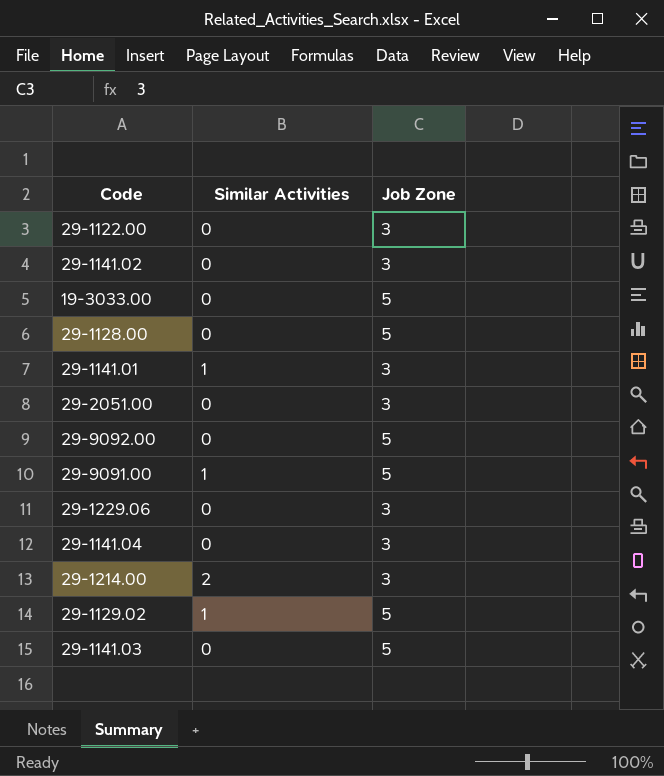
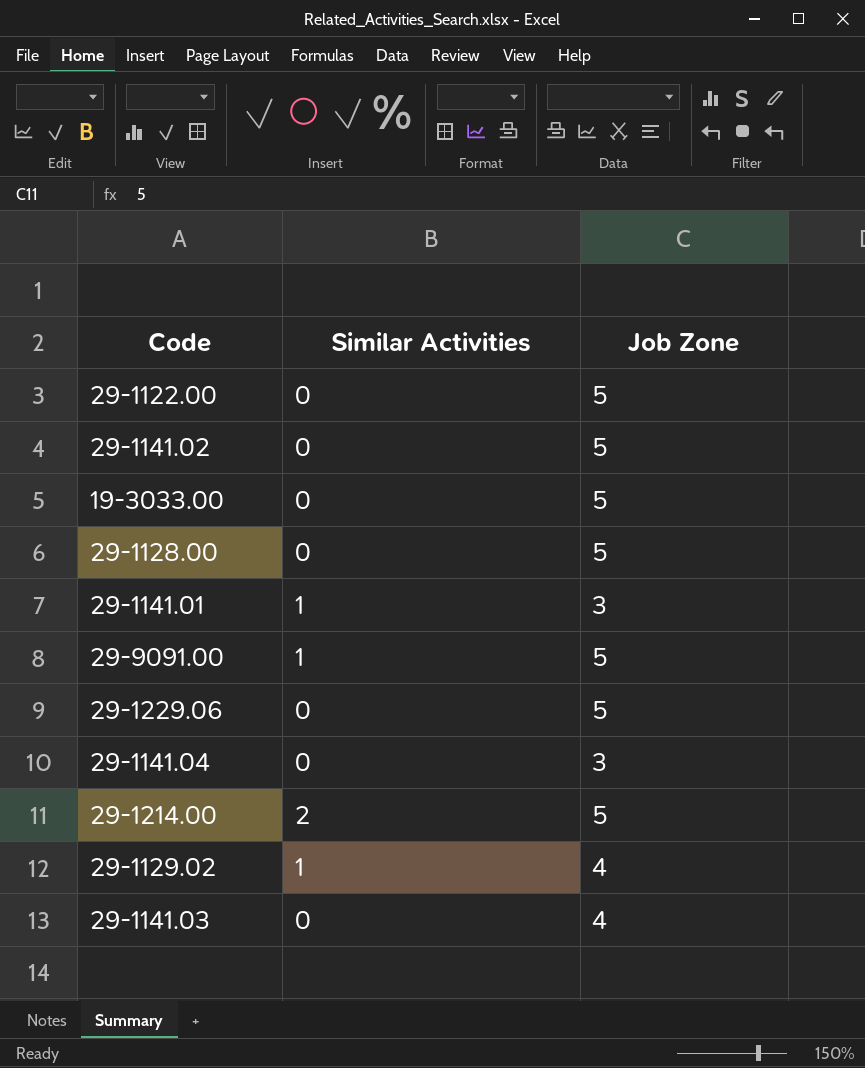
row 29-2051.00: 0 | 3 -> none
row 29-9092.00: 0 | 5 -> none
29-1122.00 | Job Zone: 3 -> 5
29-1141.02 | Job Zone: 3 -> 5
29-1229.06 | Job Zone: 3 -> 5
29-1214.00 | Job Zone: 3 -> 5
29-1129.02 | Job Zone: 5 -> 4
29-1141.03 | Job Zone: 5 -> 4

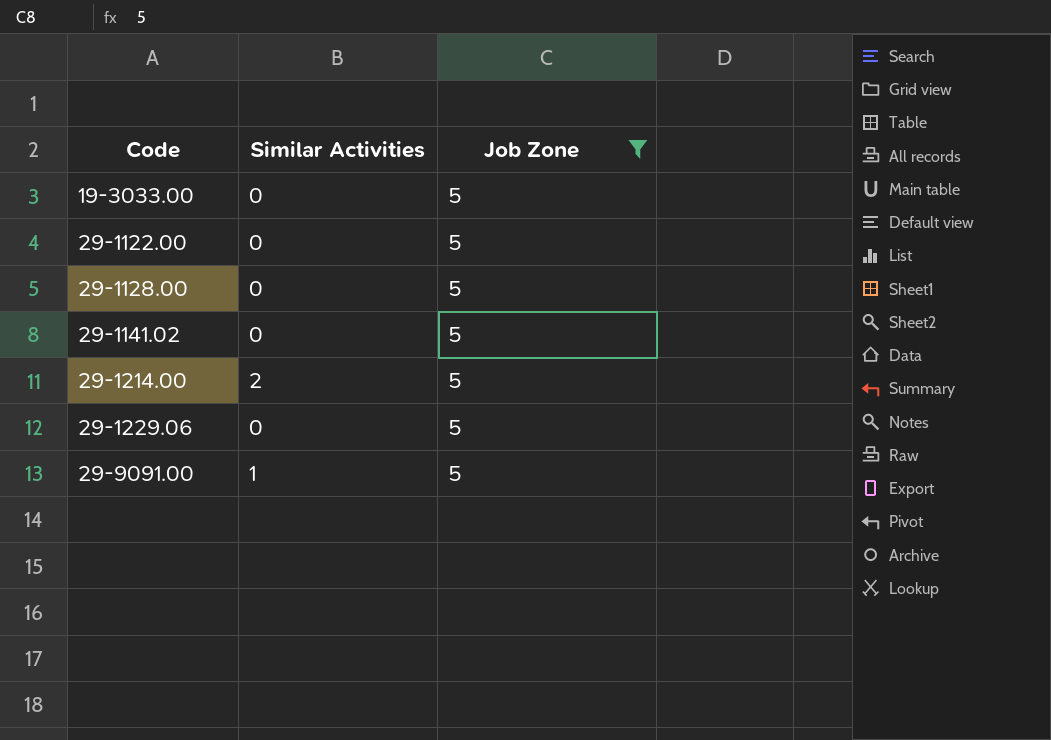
filter: none -> Job Zone = 5
row order: none -> Code ascending

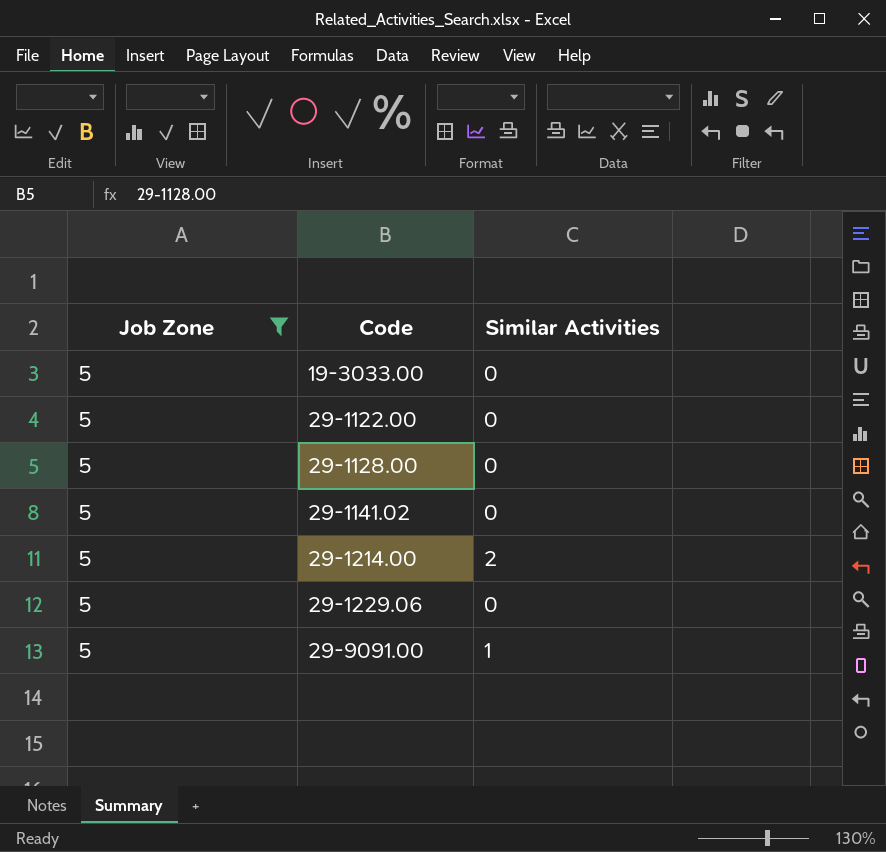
column Job Zone | position: 3 -> 1

